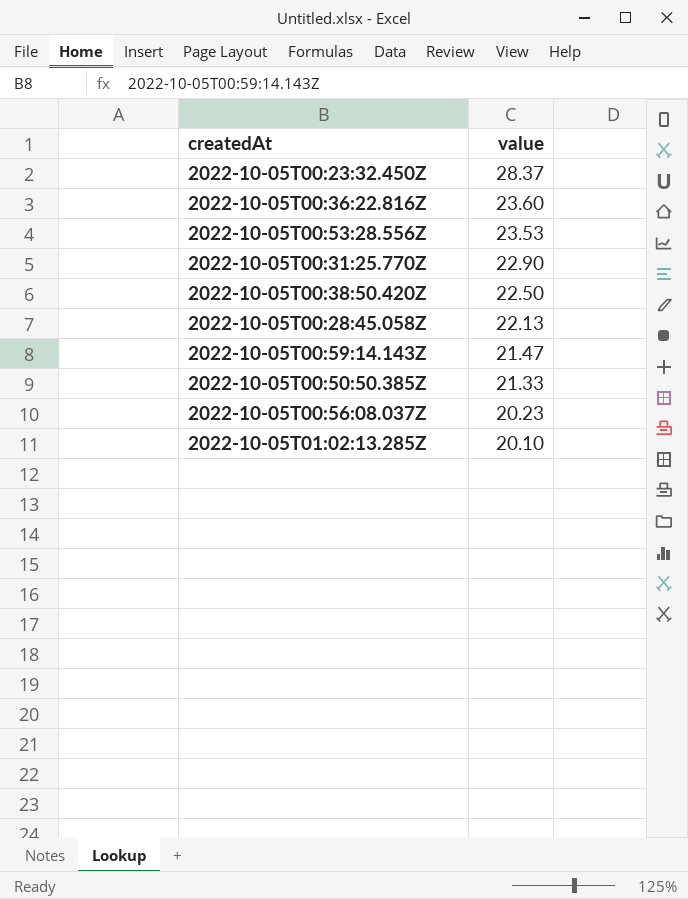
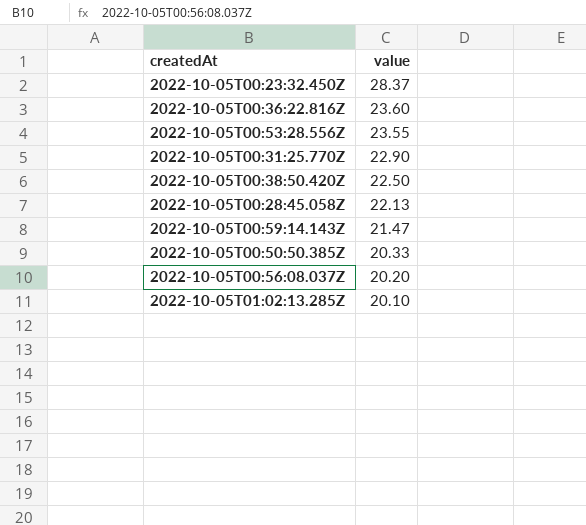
2022-10-05T00:53:28.556Z | value: 23.53 -> 23.55
2022-10-05T00:50:50.385Z | value: 21.33 -> 20.33
2022-10-05T00:56:08.037Z | value: 20.23 -> 20.20

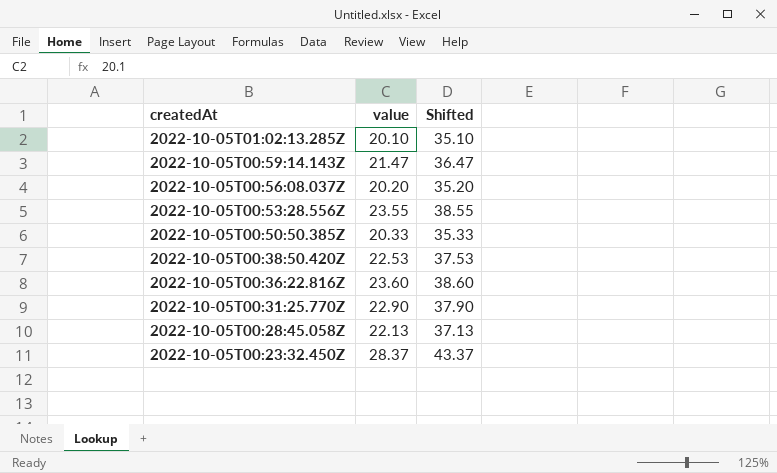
row order: value descending -> createdAt descending
column Shifted | formula: none -> [value] + 15
2022-10-05T00:38:50.420Z | value: 22.50 -> 22.53

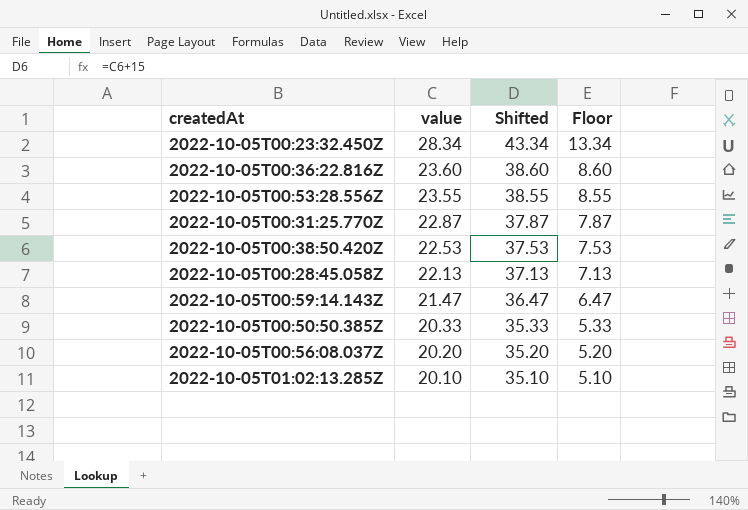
row order: createdAt descending -> value descending
column Floor | formula: none -> [value] - 15
2022-10-05T00:23:32.450Z | value: 28.37 -> 28.34
2022-10-05T00:23:32.450Z | Shifted: 43.37 -> 43.34
2022-10-05T00:31:25.770Z | value: 22.90 -> 22.87
2022-10-05T00:31:25.770Z | Shifted: 37.90 -> 37.87

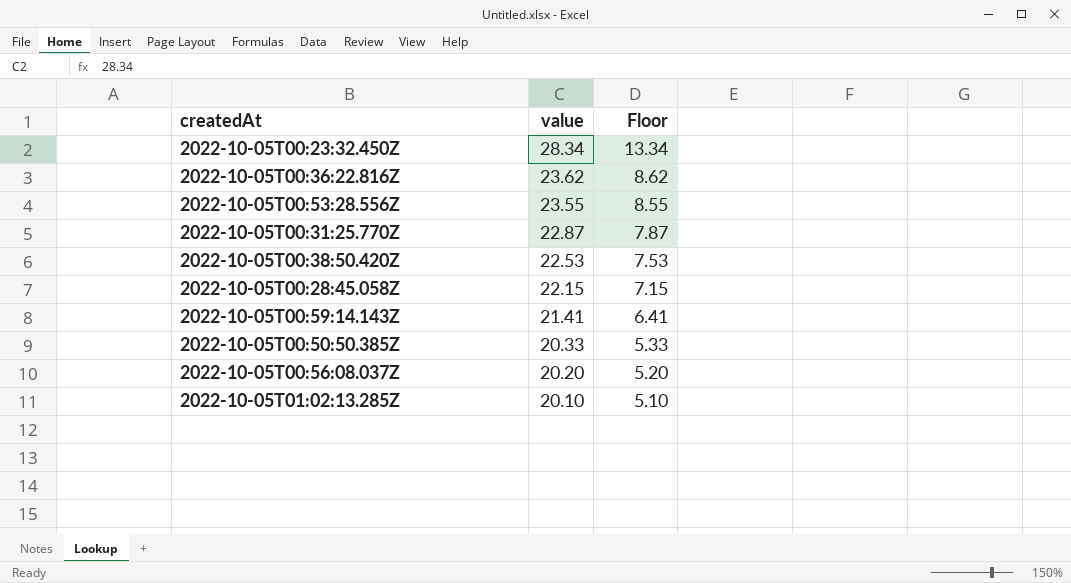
column Shifted | formula: [value] + 15 -> none
2022-10-05T00:36:22.816Z | value: 23.60 -> 23.62
2022-10-05T00:36:22.816Z | Floor: 8.60 -> 8.62
2022-10-05T00:28:45.058Z | value: 22.13 -> 22.15
2022-10-05T00:28:45.058Z | Floor: 7.13 -> 7.15
2022-10-05T00:59:14.143Z | value: 21.47 -> 21.41
2022-10-05T00:59:14.143Z | Floor: 6.47 -> 6.41

